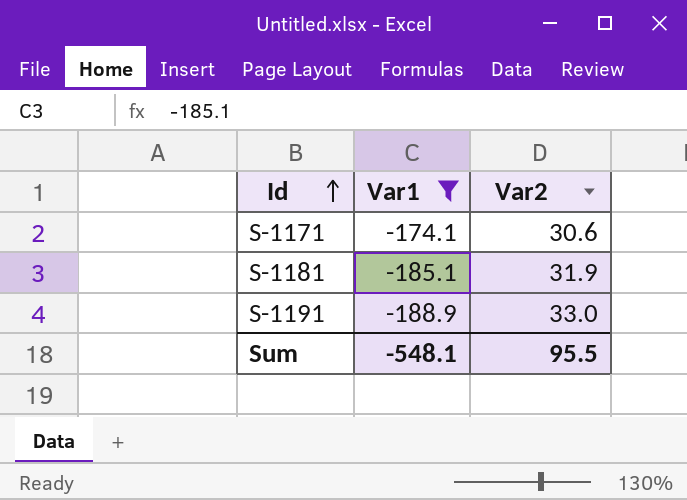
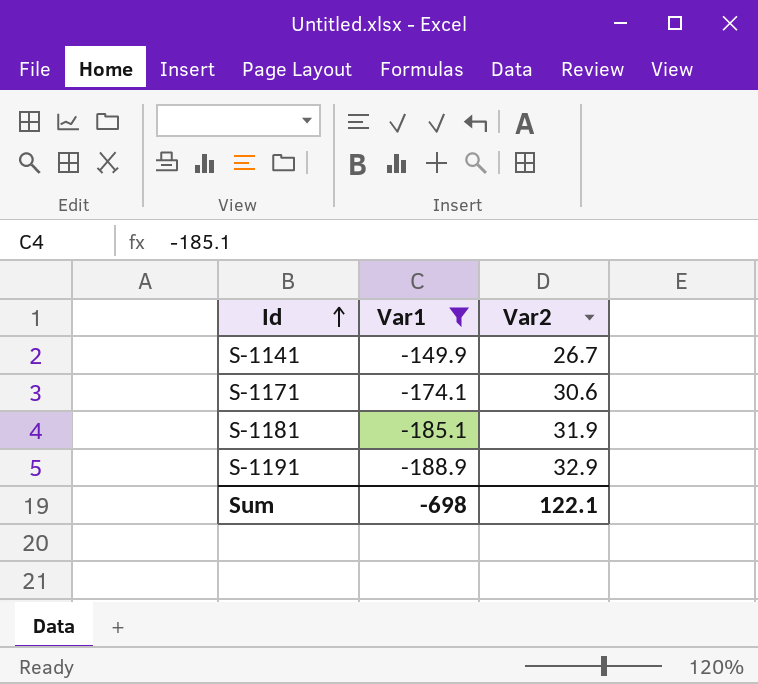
row S-1141: none -> -149.9 | 26.7
S-1191 | Var2: 33.0 -> 32.9
Sum | Var1: -548.1 -> -698
Sum | Var2: 95.5 -> 122.1

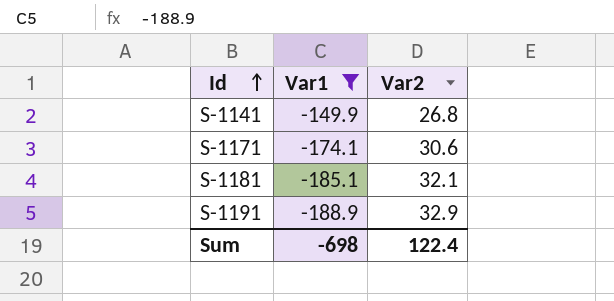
S-1141 | Var2: 26.7 -> 26.8
S-1181 | Var2: 31.9 -> 32.1
Sum | Var2: 122.1 -> 122.4

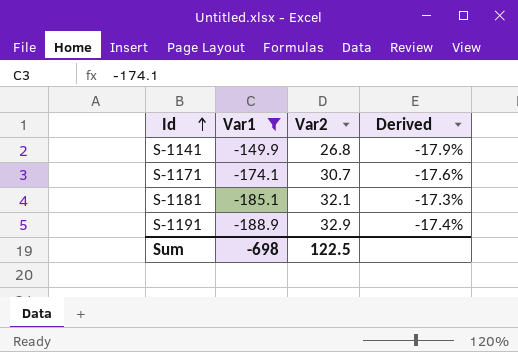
column Derived | formula: none -> [Var2] / [Var1]
S-1171 | Var2: 30.6 -> 30.7
Sum | Var2: 122.4 -> 122.5

